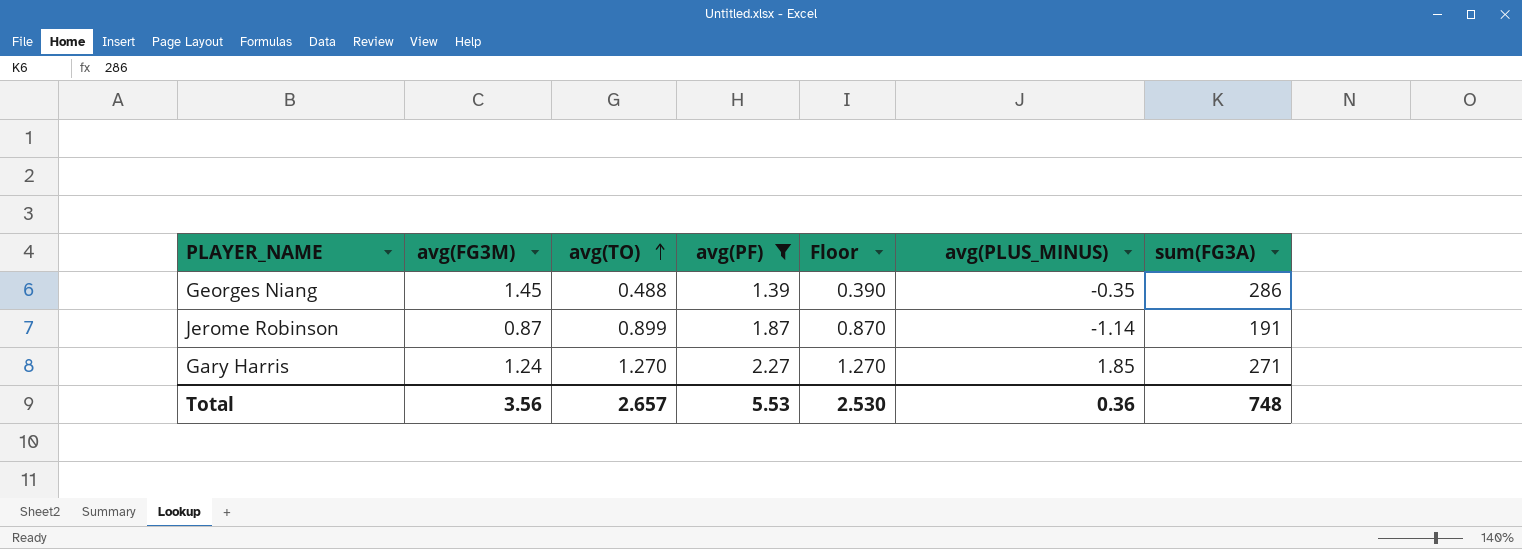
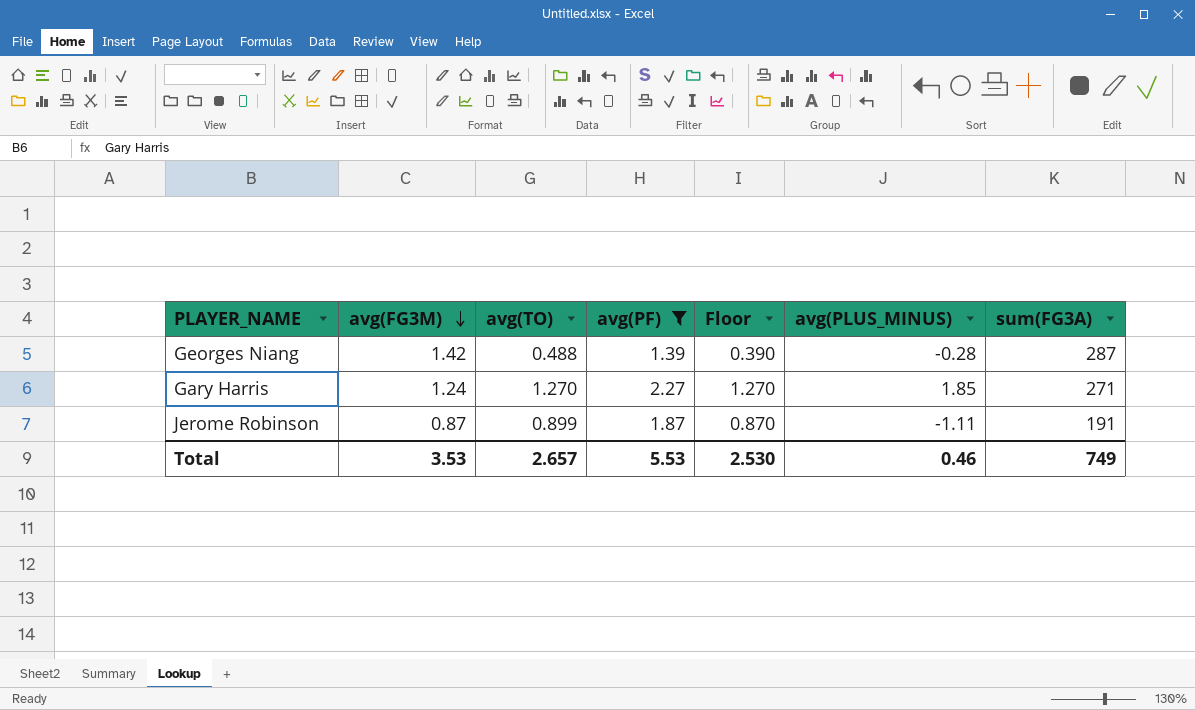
row order: avg(TO) ascending -> avg(FG3M) descending
Georges Niang | avg(FG3M): 1.45 -> 1.42
Georges Niang | avg(PLUS_MINUS): -0.35 -> -0.28
Georges Niang | sum(FG3A): 286 -> 287
Jerome Robinson | avg(PLUS_MINUS): -1.14 -> -1.11
Total | avg(FG3M): 3.56 -> 3.53
Total | avg(PLUS_MINUS): 0.36 -> 0.46
Total | sum(FG3A): 748 -> 749

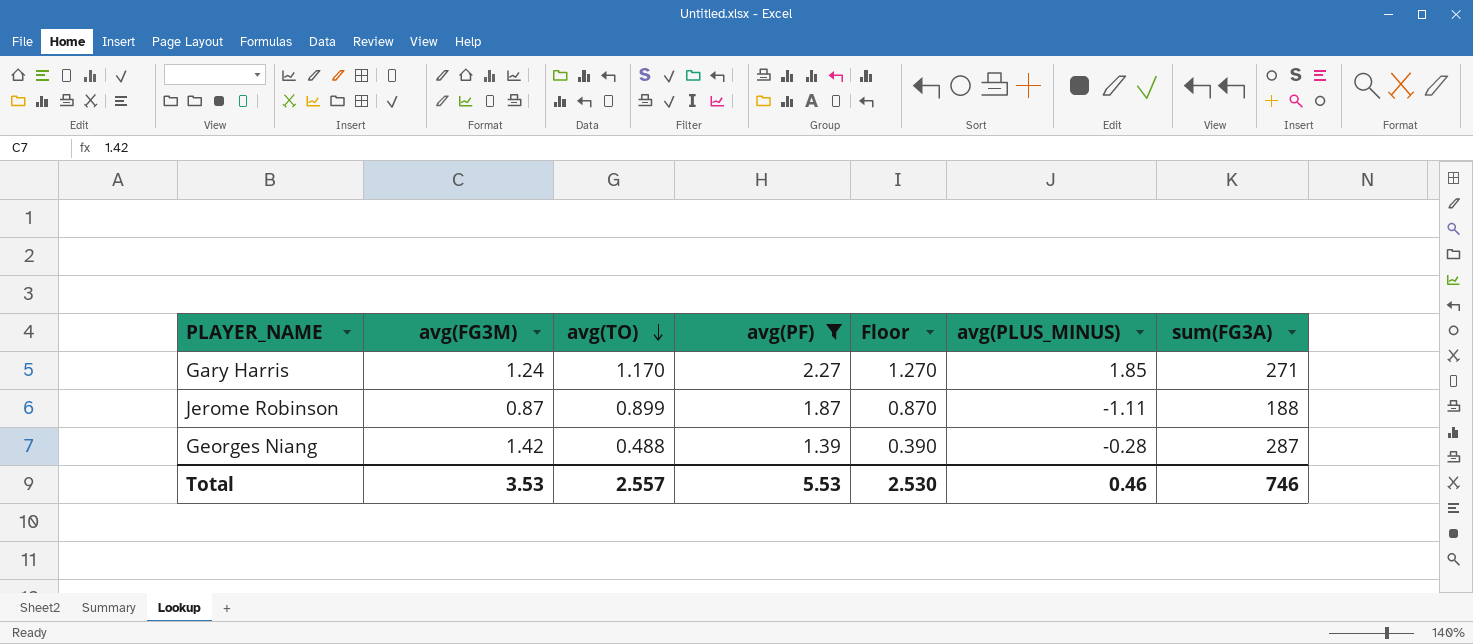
row order: avg(FG3M) descending -> avg(TO) descending
Gary Harris | avg(TO): 1.270 -> 1.170
Jerome Robinson | sum(FG3A): 191 -> 188
Total | avg(TO): 2.657 -> 2.557
Total | sum(FG3A): 749 -> 746

